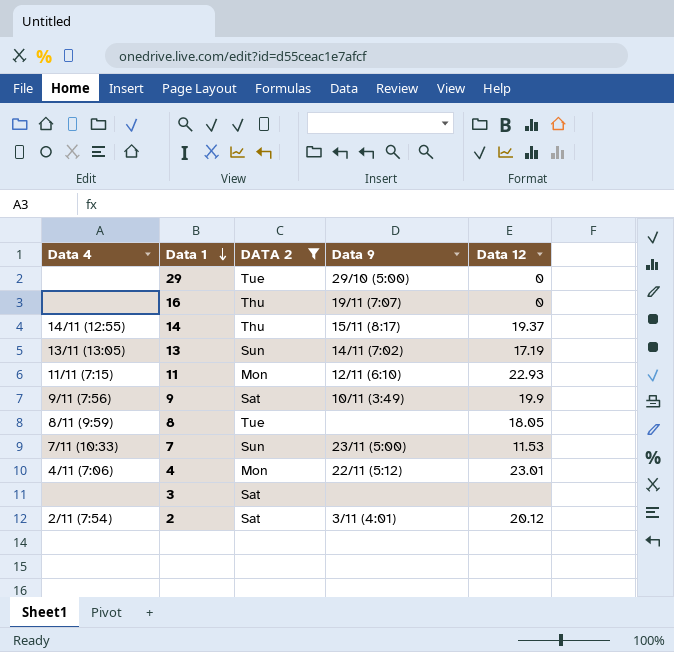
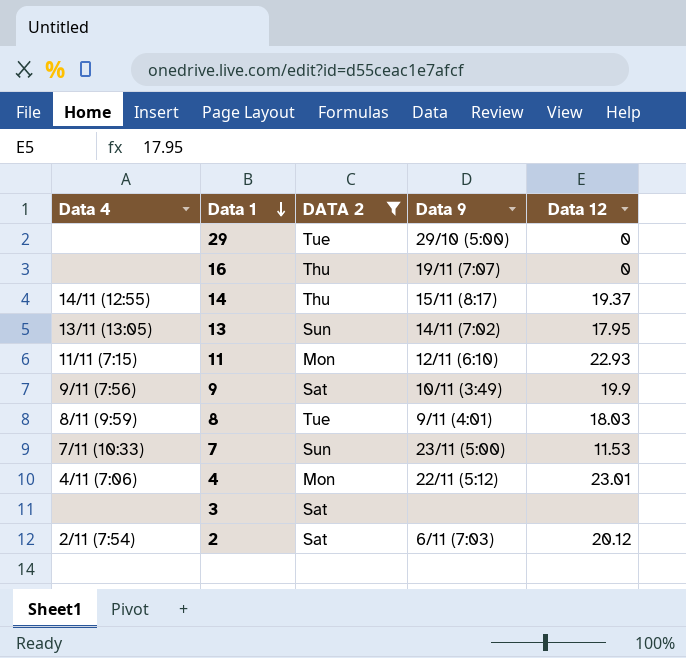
13 | Data 12: 17.19 -> 17.95
8 | Data 9: none -> 9/11 (4:01)
8 | Data 12: 18.05 -> 18.03
2 | Data 9: 3/11 (4:01) -> 6/11 (7:03)

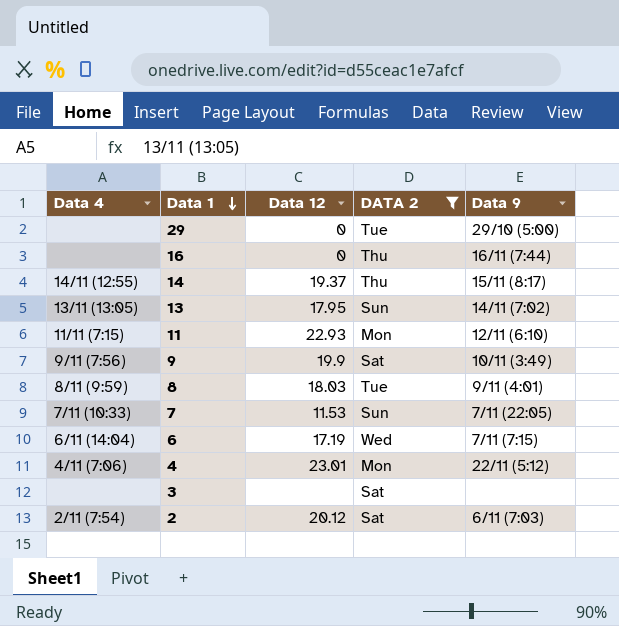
column Data 12 | position: 5 -> 3
16 | Data 9: 19/11 (7:07) -> 16/11 (7:44)
7 | Data 9: 23/11 (5:00) -> 7/11 (22:05)
row 6: none -> 6/11 (14:04) | 17.19 | Wed | 7/11 (7:15)

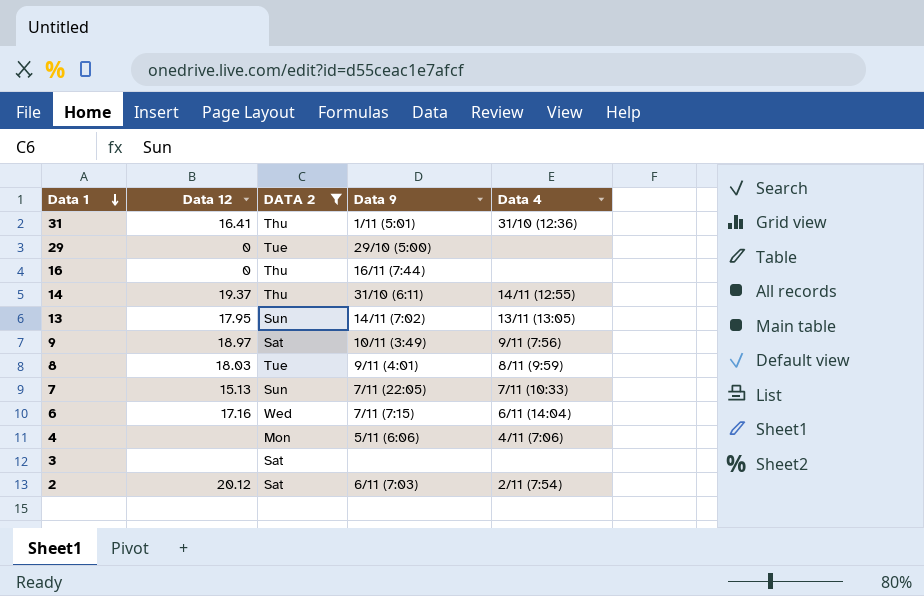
column Data 4 | position: 1 -> 5
row 11: 11/11 (7:15) | 22.93 | Mon | 12/11 (6:10) -> none
row 31: none -> 16.41 | Thu | 1/11 (5:01) | 31/10 (12:36)
14 | Data 9: 15/11 (8:17) -> 31/10 (6:11)
9 | Data 12: 19.9 -> 18.97
7 | Data 12: 11.53 -> 15.13
6 | Data 12: 17.19 -> 17.16
4 | Data 12: 23.01 -> none
4 | Data 9: 22/11 (5:12) -> 5/11 (6:06)

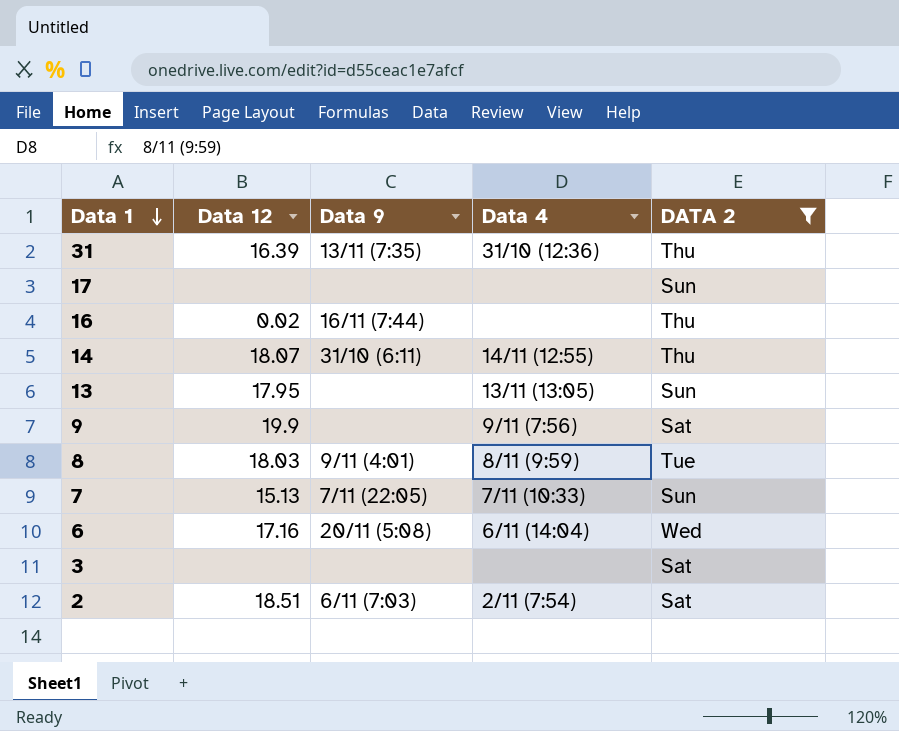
column DATA 2 | position: 3 -> 5
row 29: 0 | Tue | 29/10 (5:00) | none -> none
row 4: none | Mon | 5/11 (6:06) | 4/11 (7:06) -> none
31 | Data 12: 16.41 -> 16.39
31 | Data 9: 1/11 (5:01) -> 13/11 (7:35)
row 17: none -> none | none | none | Sun
16 | Data 12: 0 -> 0.02
14 | Data 12: 19.37 -> 18.07
13 | Data 9: 14/11 (7:02) -> none
9 | Data 12: 18.97 -> 19.9
9 | Data 9: 10/11 (3:49) -> none
6 | Data 9: 7/11 (7:15) -> 20/11 (5:08)
2 | Data 12: 20.12 -> 18.51

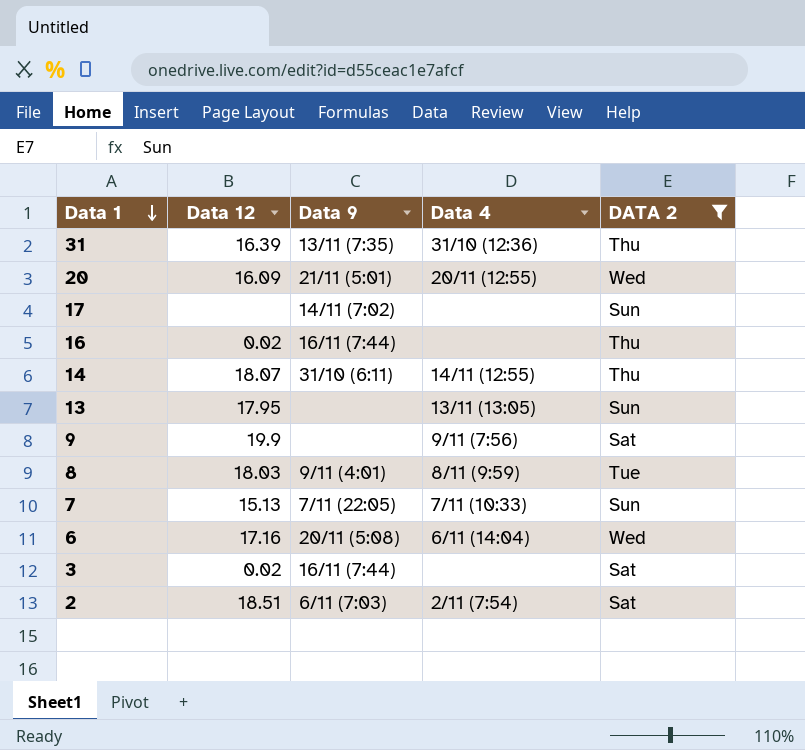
row 20: none -> 16.09 | 21/11 (5:01) | 20/11 (12:55) | Wed
17 | Data 9: none -> 14/11 (7:02)
3 | Data 12: none -> 0.02
3 | Data 9: none -> 16/11 (7:44)

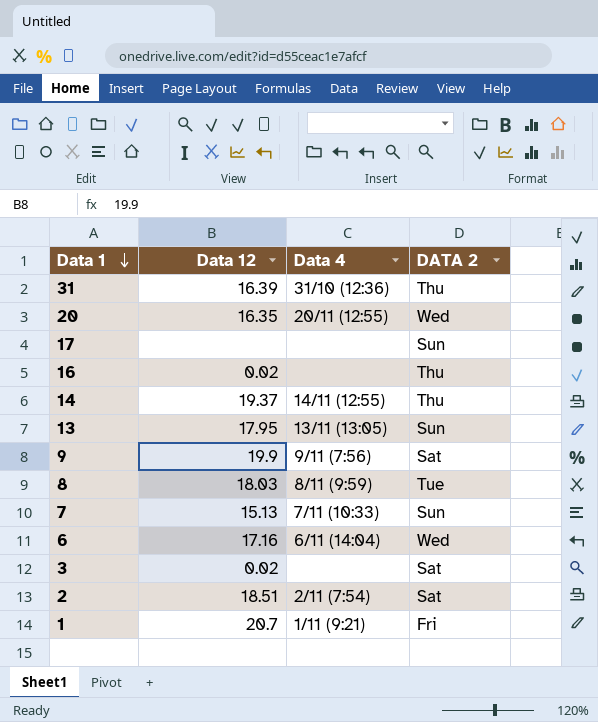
filter: DATA 2 != Fri -> none
column Data 9 | position: 3 -> none
20 | Data 12: 16.09 -> 16.35
14 | Data 12: 18.07 -> 19.37

